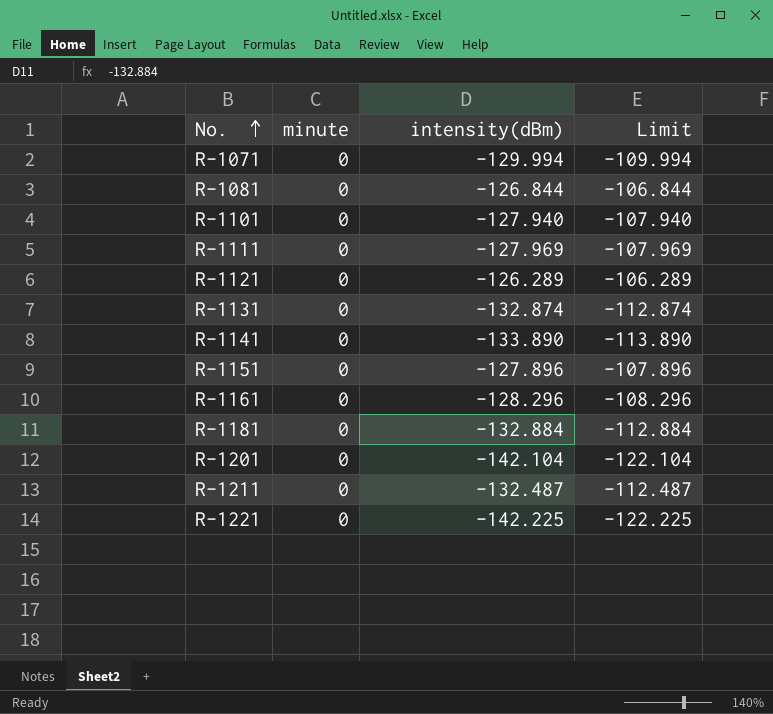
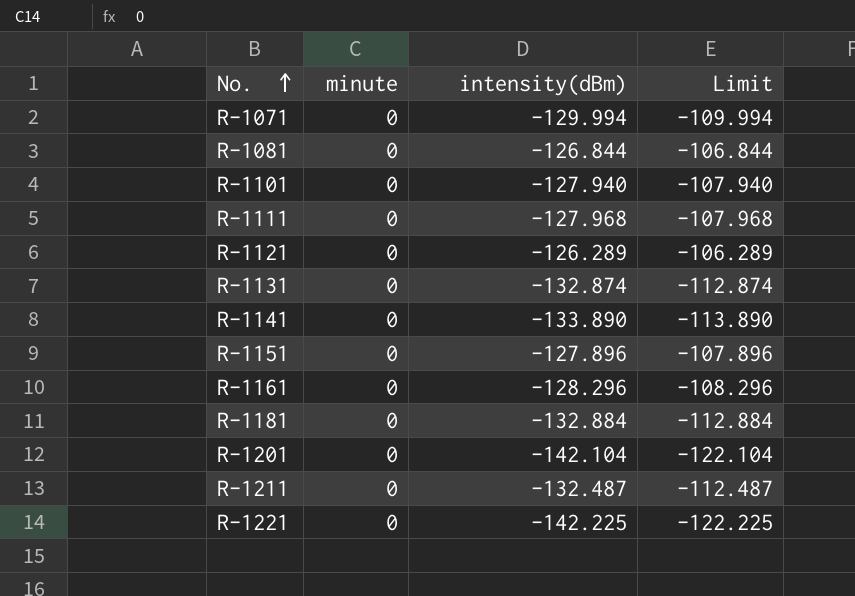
R-1111 | intensity(dBm): -127.969 -> -127.968
R-1111 | Limit: -107.969 -> -107.968

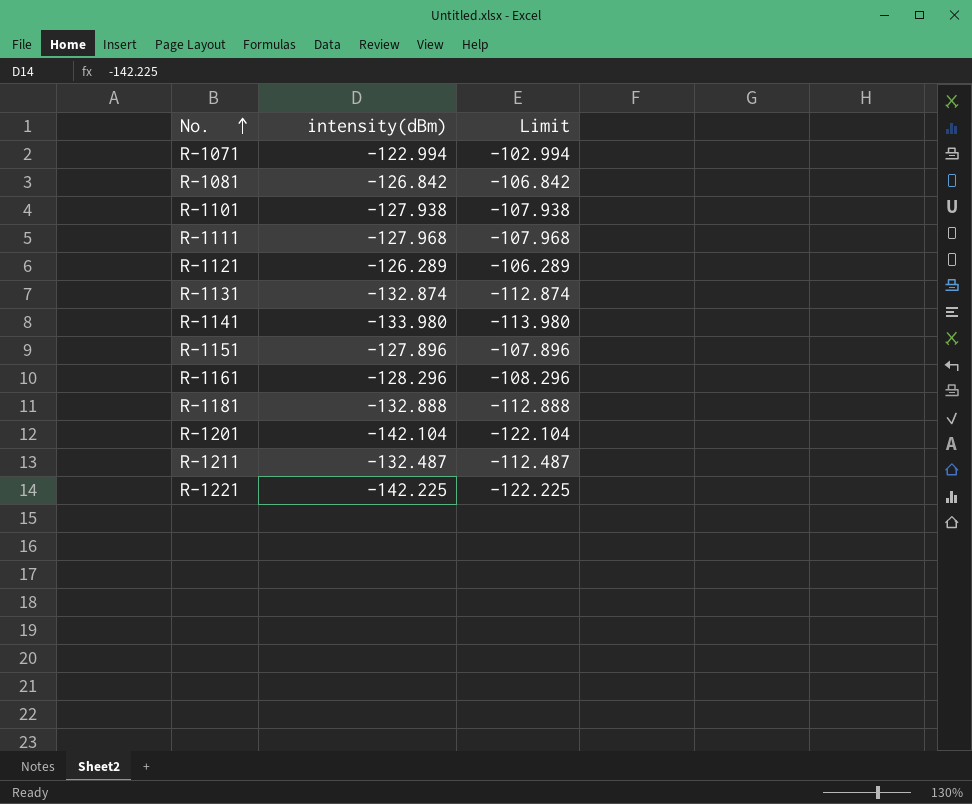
column minute | position: 2 -> none
R-1071 | intensity(dBm): -129.994 -> -122.994
R-1071 | Limit: -109.994 -> -102.994
R-1081 | intensity(dBm): -126.844 -> -126.842
R-1081 | Limit: -106.844 -> -106.842
R-1101 | intensity(dBm): -127.940 -> -127.938
R-1101 | Limit: -107.940 -> -107.938
R-1141 | intensity(dBm): -133.890 -> -133.980
R-1141 | Limit: -113.890 -> -113.980
R-1181 | intensity(dBm): -132.884 -> -132.888
R-1181 | Limit: -112.884 -> -112.888

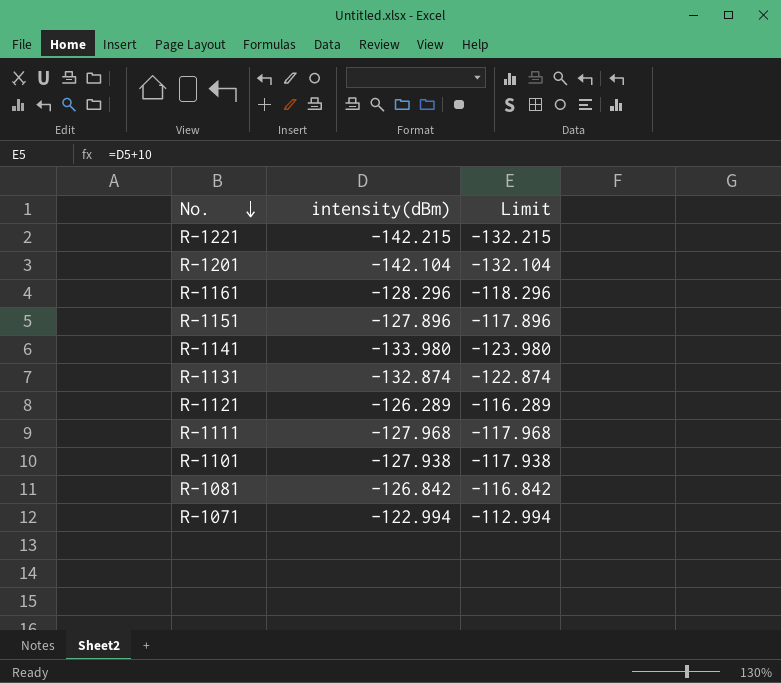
row order: No. ascending -> No. descending
column Limit | formula: [intensity(dBm)] + 20 -> [intensity(dBm)] + 10
row R-1181: -132.888 | -112.888 -> none
row R-1211: -132.487 | -112.487 -> none
R-1221 | intensity(dBm): -142.225 -> -142.215

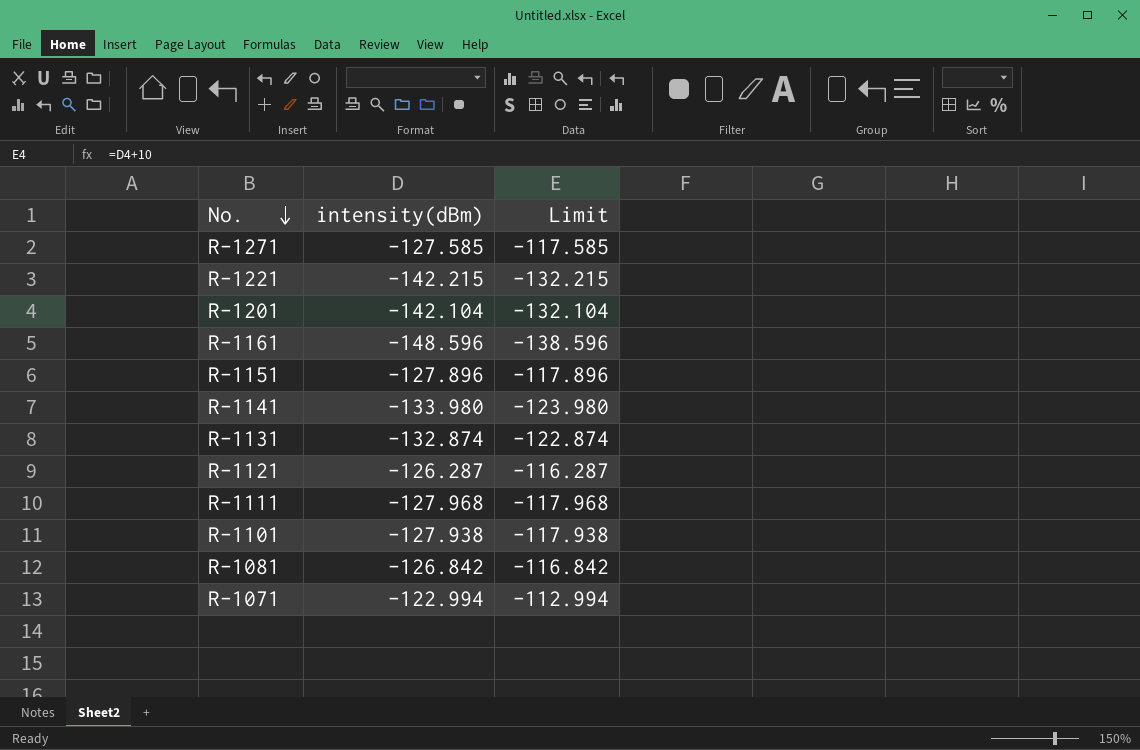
row R-1271: none -> -127.585 | -117.585
R-1161 | intensity(dBm): -128.296 -> -148.596
R-1161 | Limit: -118.296 -> -138.596
R-1121 | intensity(dBm): -126.289 -> -126.287
R-1121 | Limit: -116.289 -> -116.287

